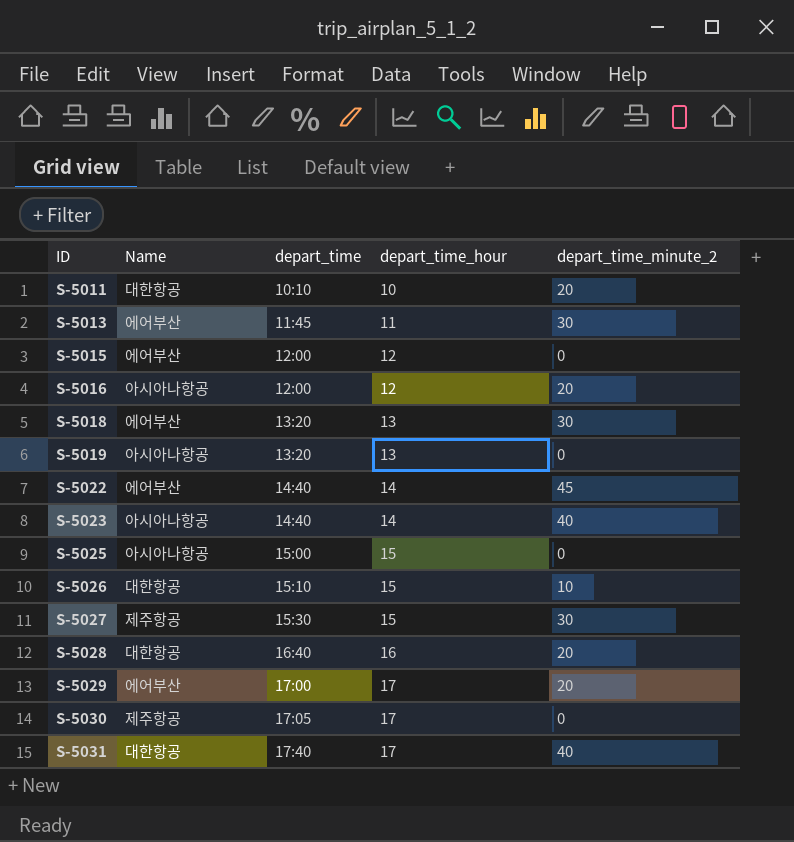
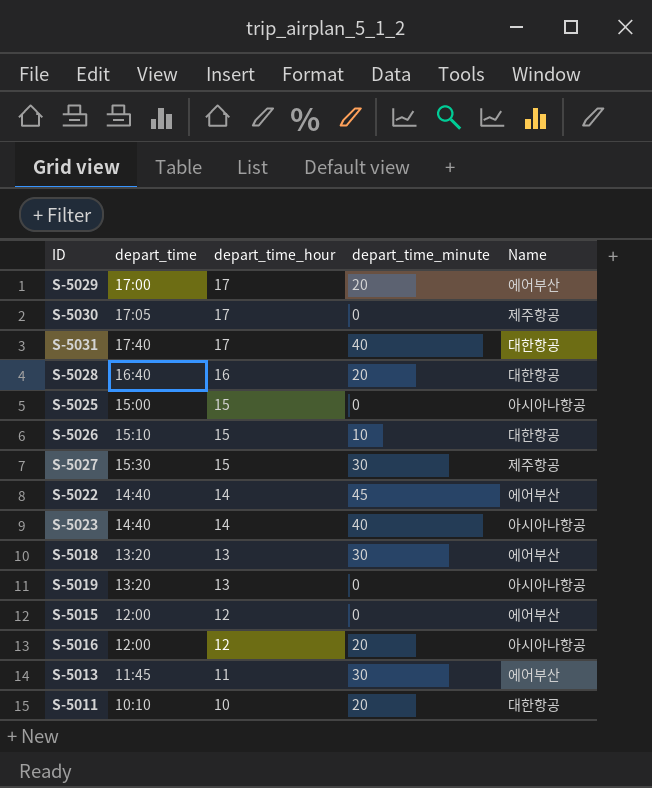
row order: ID ascending -> depart_time_hour descending
column name: depart_time_minute_2 -> depart_time_minute
column Name | position: 2 -> 5

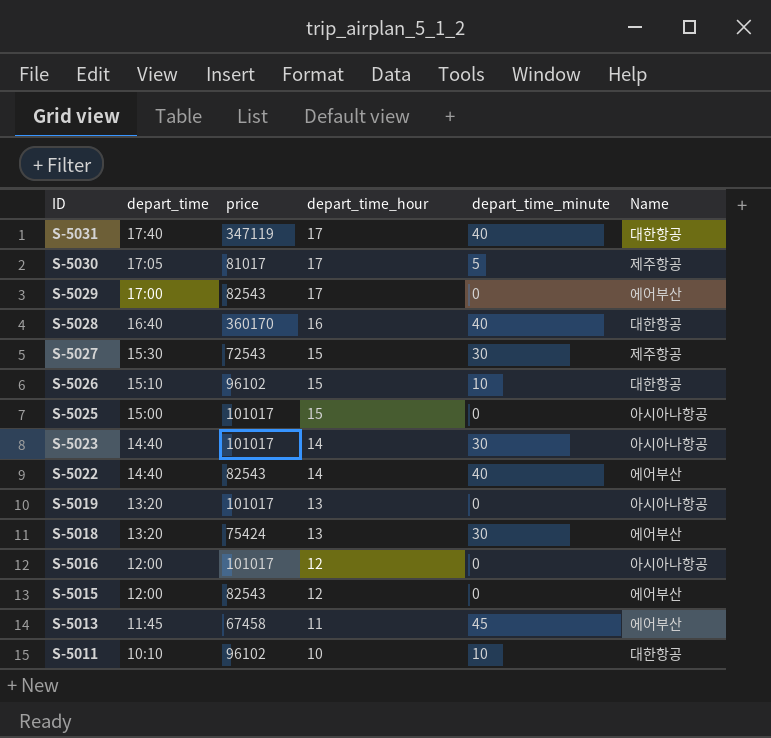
row order: depart_time_hour descending -> ID descending
column price | position: none -> 3
S-5030 | depart_time_minute: 0 -> 5
S-5029 | depart_time_minute: 20 -> 0
S-5028 | depart_time_minute: 20 -> 40
S-5023 | depart_time_minute: 40 -> 30
S-5022 | depart_time_minute: 45 -> 40
S-5016 | depart_time_minute: 20 -> 0
S-5013 | depart_time_minute: 30 -> 45
S-5011 | depart_time_minute: 20 -> 10

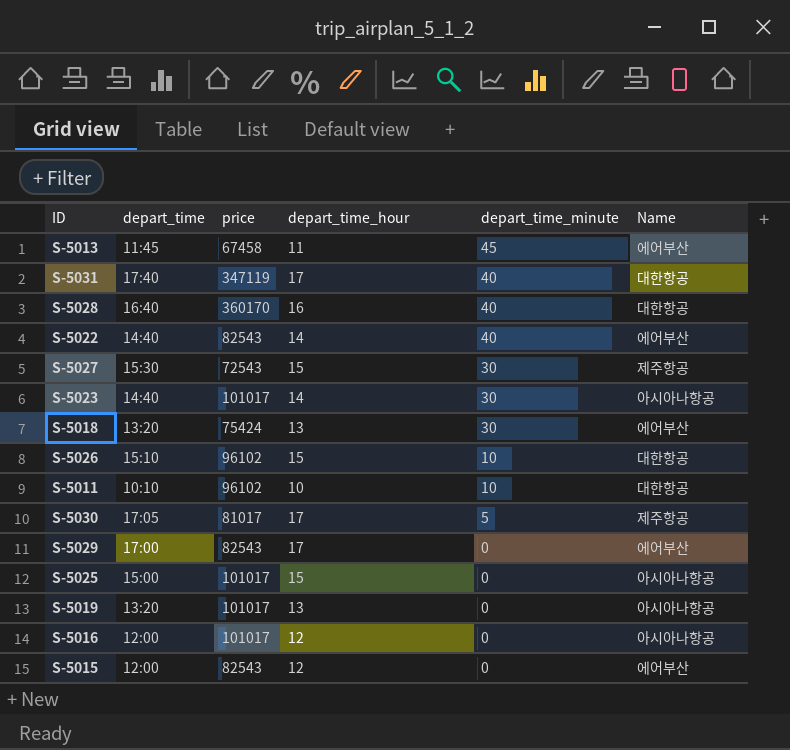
row order: ID descending -> depart_time_minute descending

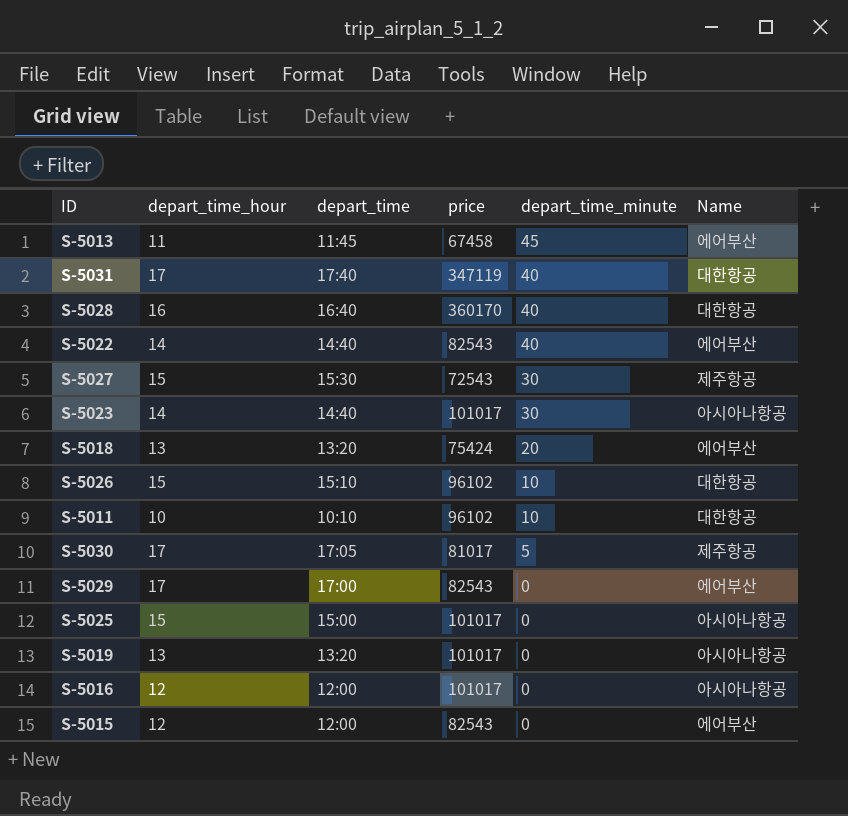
column depart_time_hour | position: 4 -> 2
S-5018 | depart_time_minute: 30 -> 20

